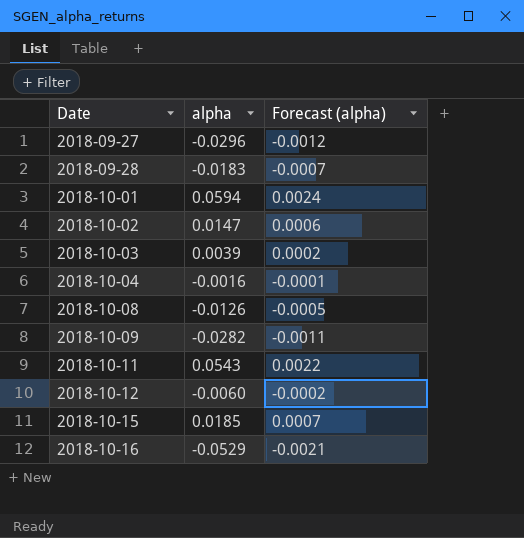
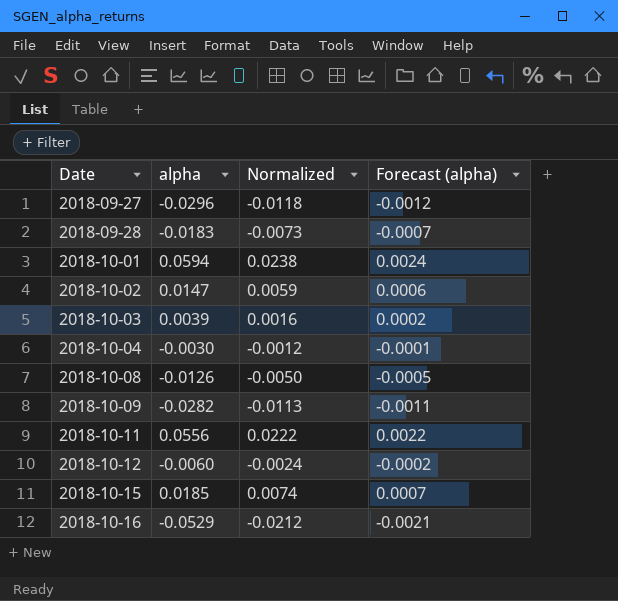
column Normalized | formula: none -> [alpha] * 0.4
2018-10-04 | alpha: -0.0016 -> -0.0030
2018-10-11 | alpha: 0.0543 -> 0.0556

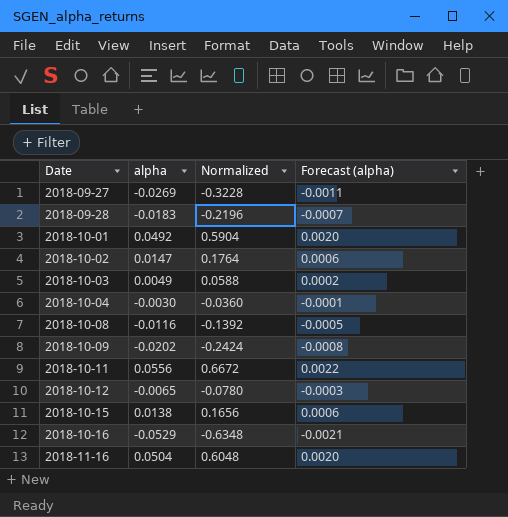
column Normalized | formula: [alpha] * 0.4 -> [alpha] * 12
2018-09-27 | alpha: -0.0296 -> -0.0269
2018-09-27 | Forecast (alpha): -0.0012 -> -0.0011
2018-10-01 | alpha: 0.0594 -> 0.0492
2018-10-01 | Forecast (alpha): 0.0024 -> 0.0020
2018-10-03 | alpha: 0.0039 -> 0.0049
2018-10-08 | alpha: -0.0126 -> -0.0116
2018-10-09 | alpha: -0.0282 -> -0.0202
2018-10-09 | Forecast (alpha): -0.0011 -> -0.0008
2018-10-12 | alpha: -0.0060 -> -0.0065
2018-10-12 | Forecast (alpha): -0.0002 -> -0.0003
2018-10-15 | alpha: 0.0185 -> 0.0138
2018-10-15 | Forecast (alpha): 0.0007 -> 0.0006
row 2018-11-16: none -> 0.0504 | 0.6048 | 0.0020

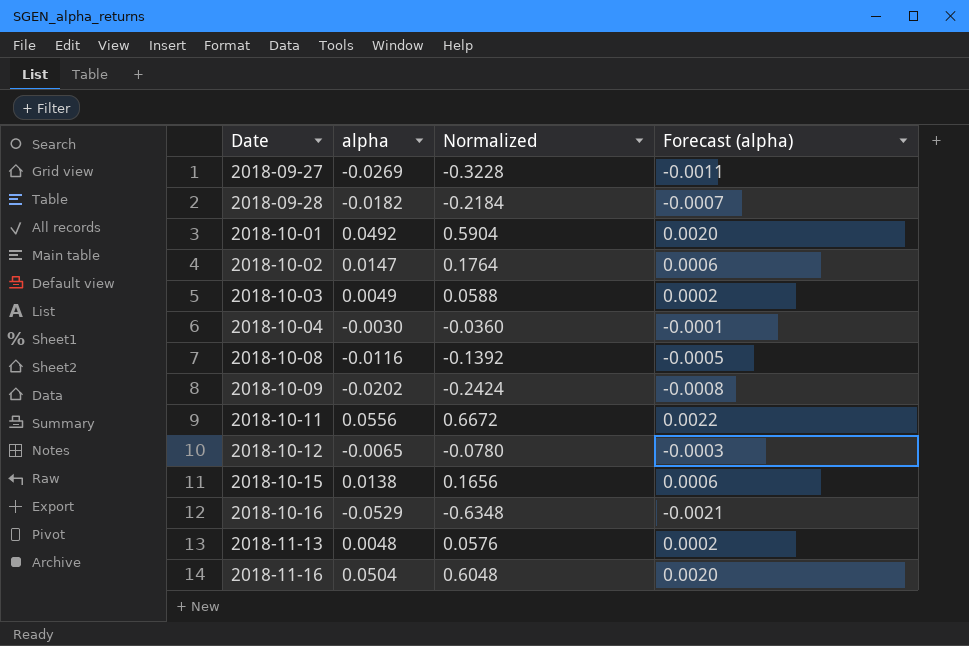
2018-09-28 | alpha: -0.0183 -> -0.0182
2018-09-28 | Normalized: -0.2196 -> -0.2184
row 2018-11-13: none -> 0.0048 | 0.0576 | 0.0002

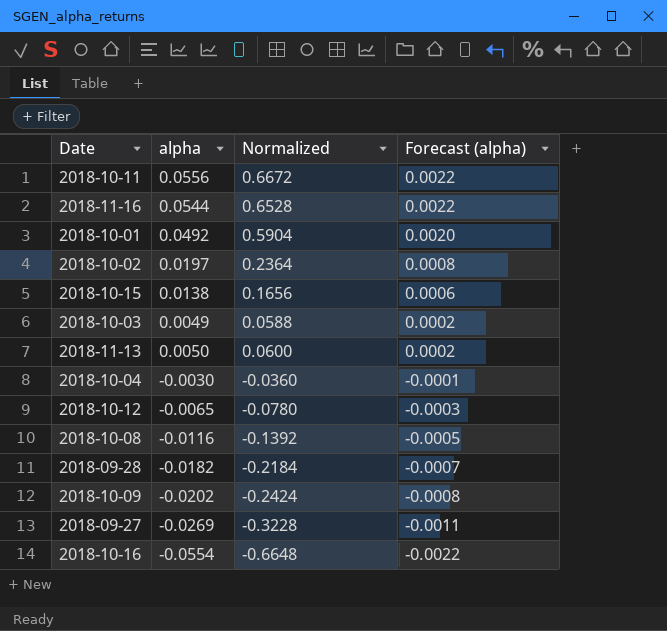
row order: Date ascending -> Forecast (alpha) descending
2018-11-16 | alpha: 0.0504 -> 0.0544
2018-11-16 | Normalized: 0.6048 -> 0.6528
2018-11-16 | Forecast (alpha): 0.0020 -> 0.0022
2018-10-02 | alpha: 0.0147 -> 0.0197
2018-10-02 | Normalized: 0.1764 -> 0.2364
2018-10-02 | Forecast (alpha): 0.0006 -> 0.0008
2018-11-13 | alpha: 0.0048 -> 0.0050
2018-11-13 | Normalized: 0.0576 -> 0.0600
2018-10-16 | alpha: -0.0529 -> -0.0554
2018-10-16 | Normalized: -0.6348 -> -0.6648
2018-10-16 | Forecast (alpha): -0.0021 -> -0.0022

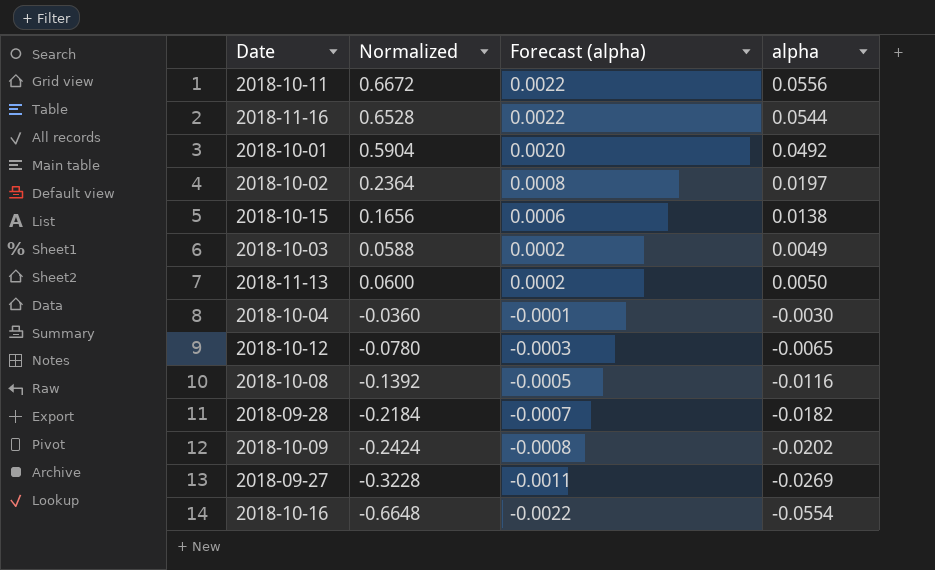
column alpha | position: 2 -> 4

